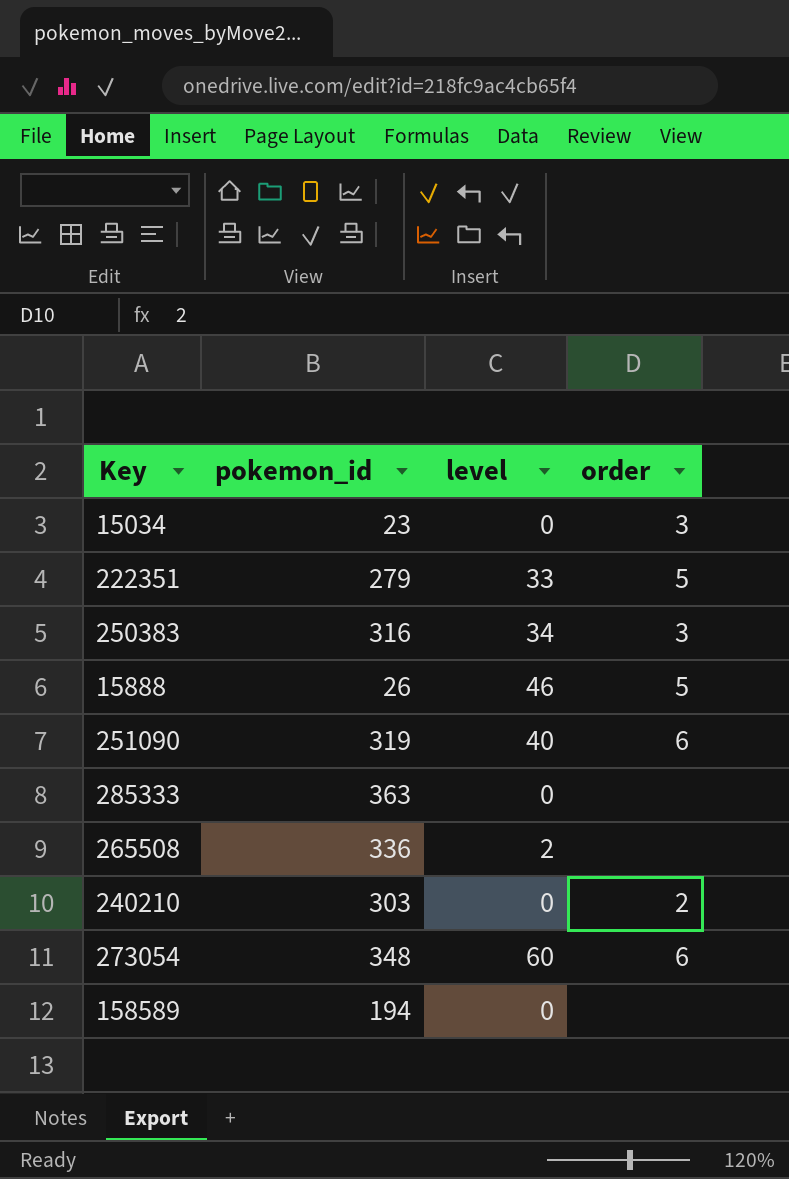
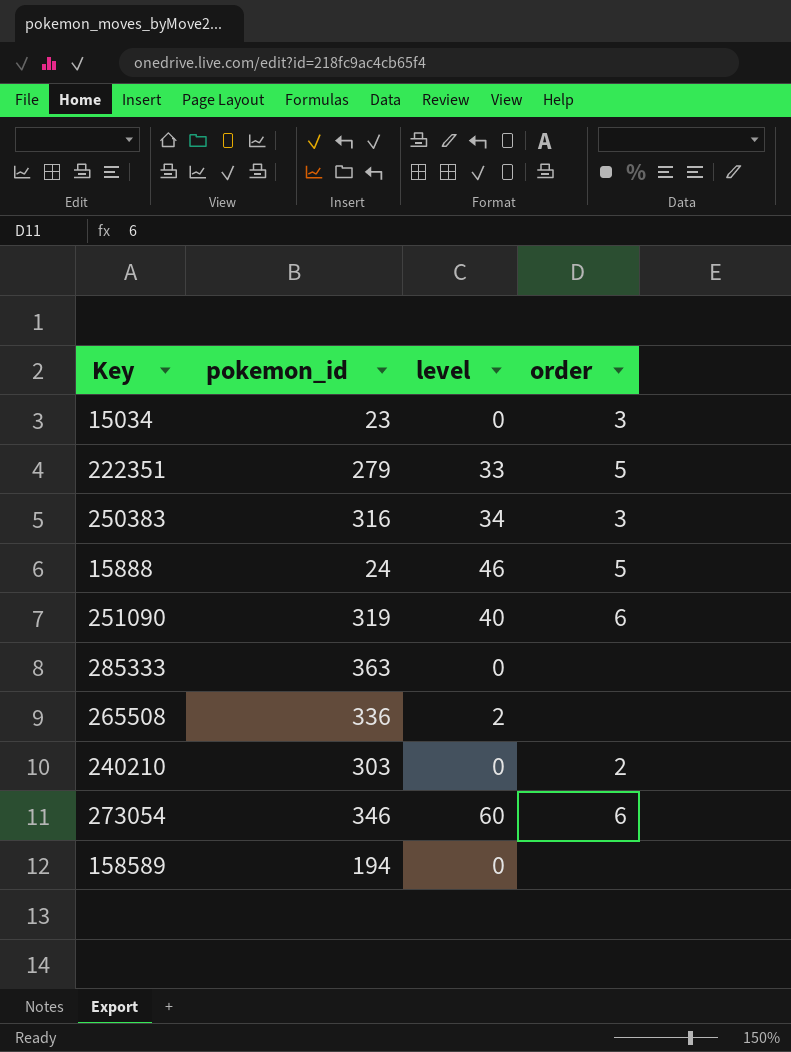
15888 | pokemon_id: 26 -> 24
273054 | pokemon_id: 348 -> 346

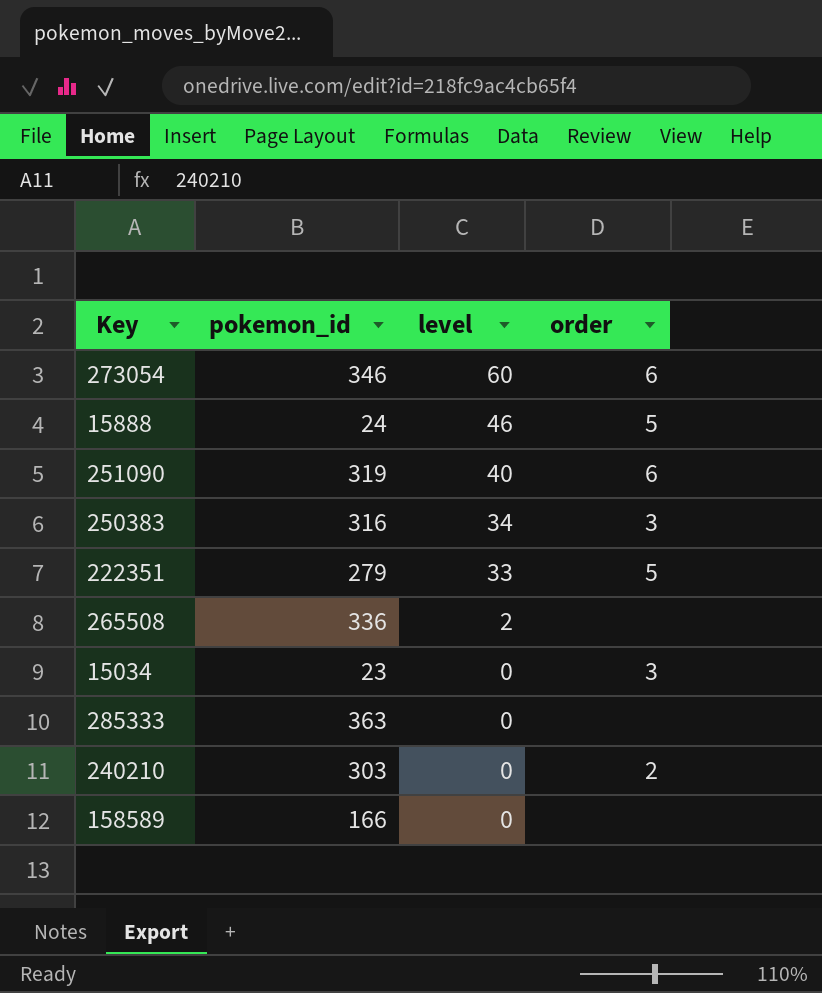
row order: none -> level descending
158589 | pokemon_id: 194 -> 166

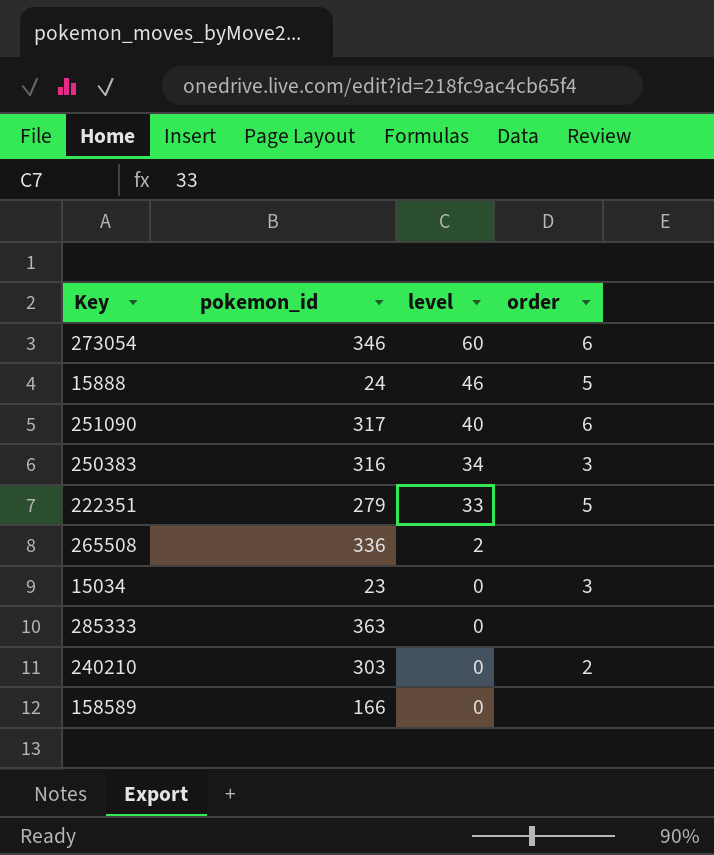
251090 | pokemon_id: 319 -> 317

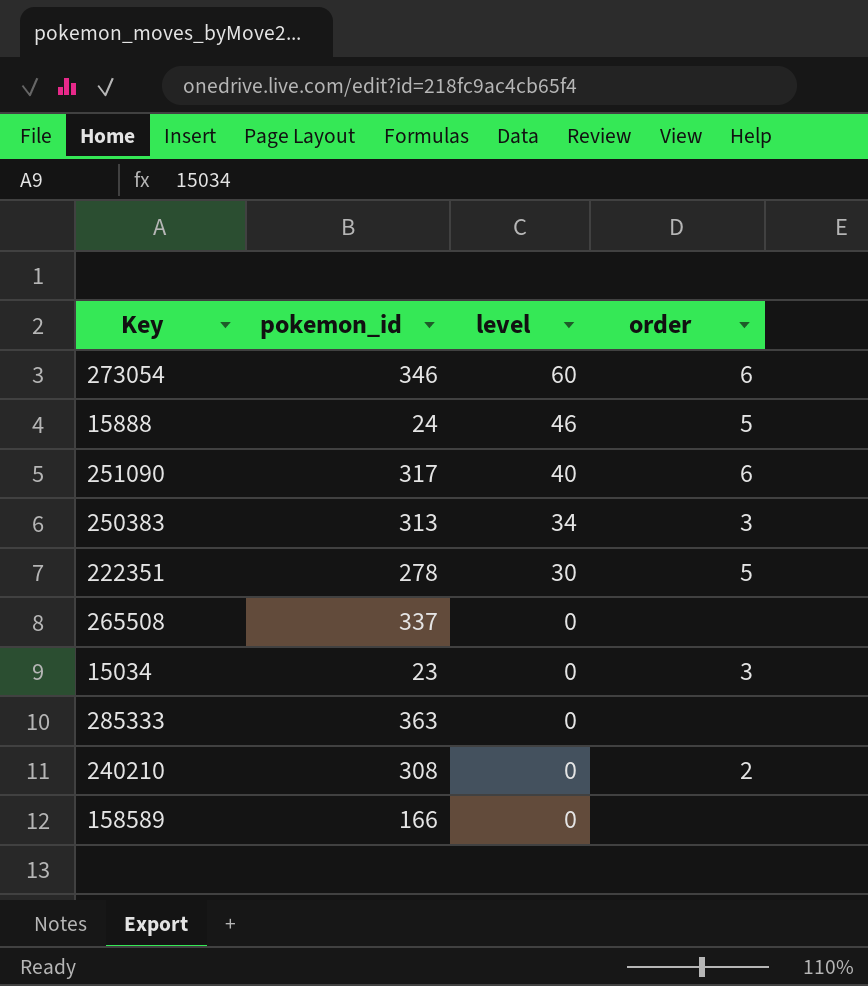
250383 | pokemon_id: 316 -> 313
222351 | pokemon_id: 279 -> 278
222351 | level: 33 -> 30
265508 | pokemon_id: 336 -> 337
265508 | level: 2 -> 0
240210 | pokemon_id: 303 -> 308

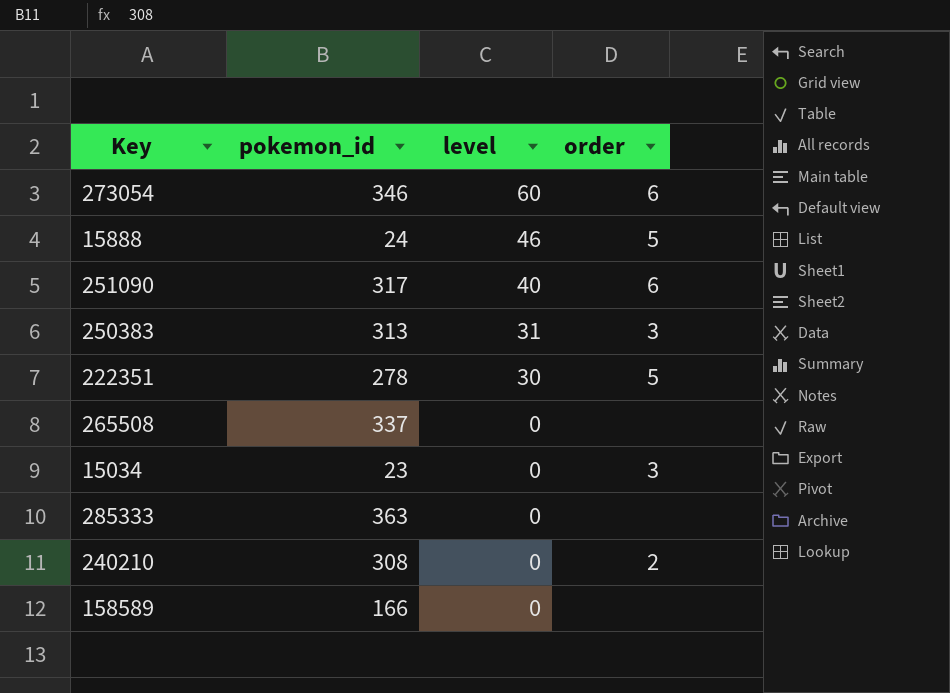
250383 | level: 34 -> 31

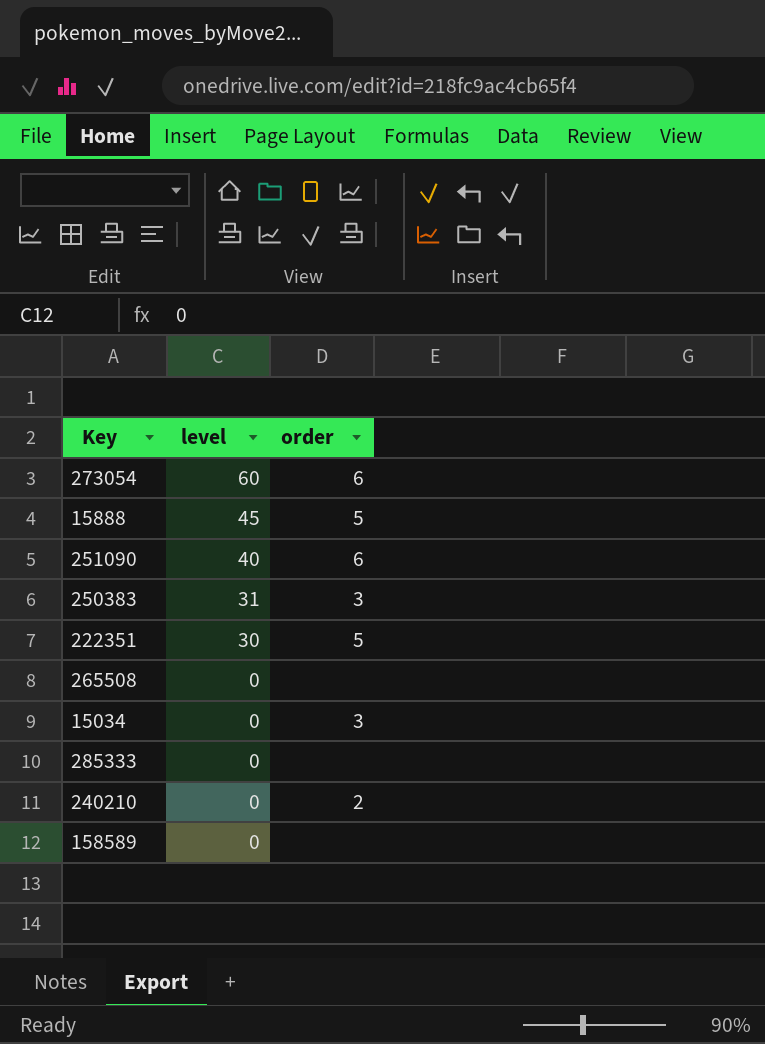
column pokemon_id | position: 2 -> none
15888 | level: 46 -> 45

